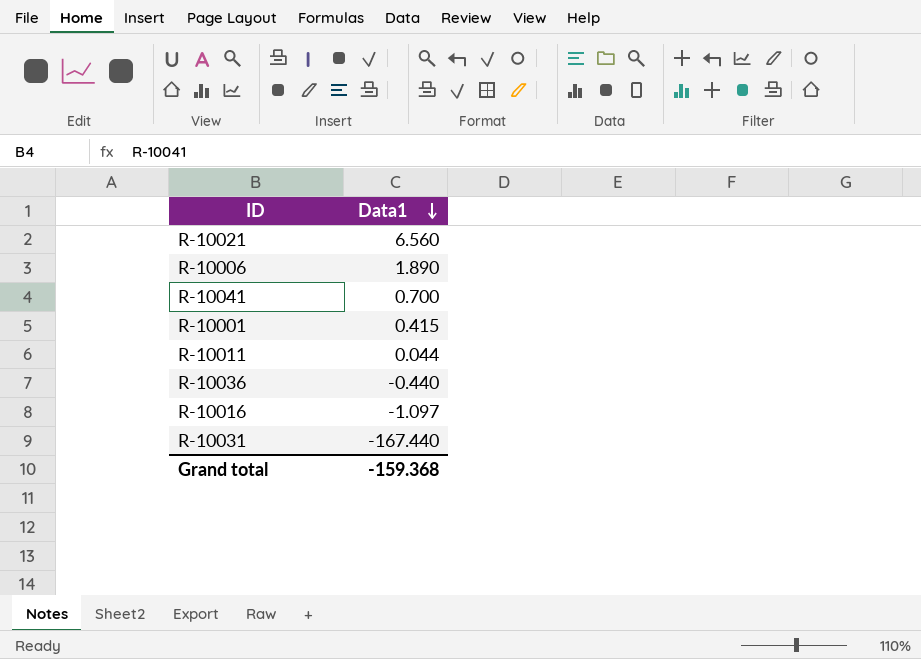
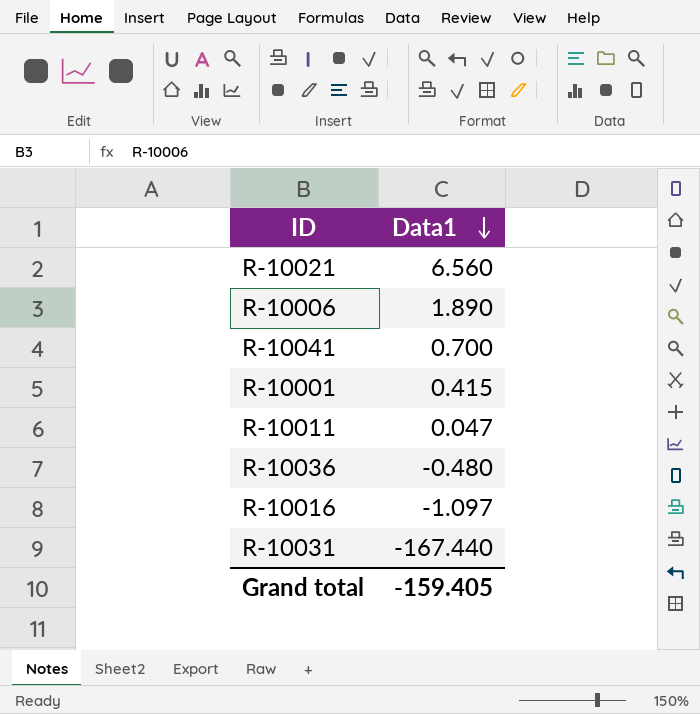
R-10011 | Data1: 0.044 -> 0.047
R-10036 | Data1: -0.440 -> -0.480
Grand total | Data1: -159.368 -> -159.405

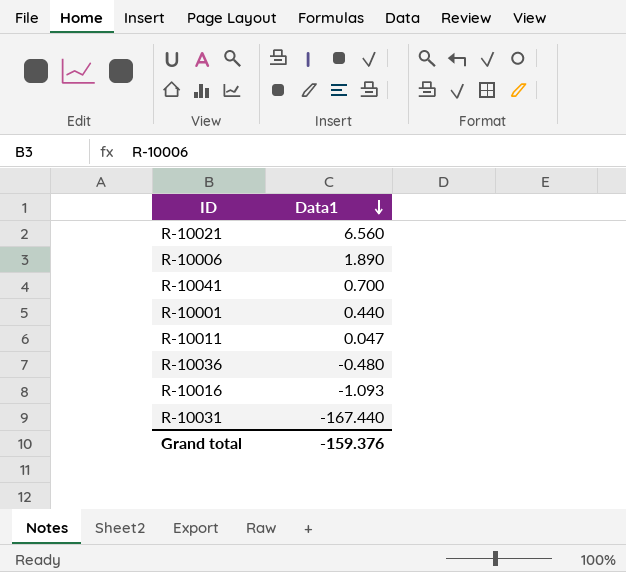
R-10001 | Data1: 0.415 -> 0.440
R-10016 | Data1: -1.097 -> -1.093
Grand total | Data1: -159.405 -> -159.376

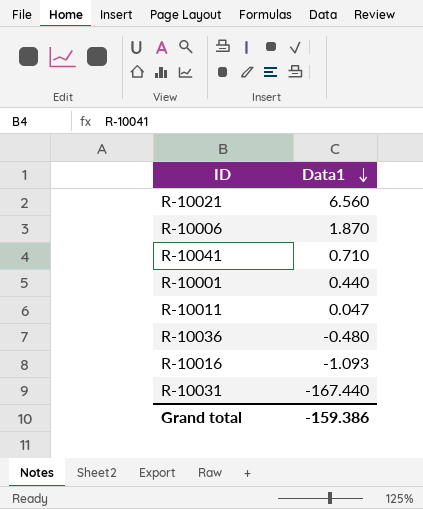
R-10006 | Data1: 1.890 -> 1.870
R-10041 | Data1: 0.700 -> 0.710
Grand total | Data1: -159.376 -> -159.386

